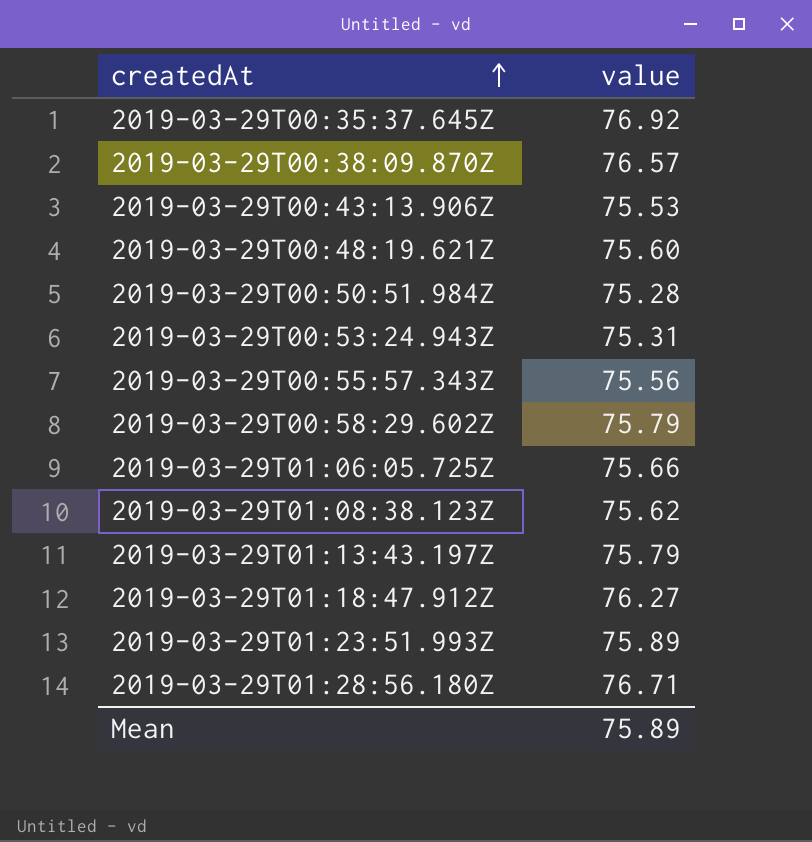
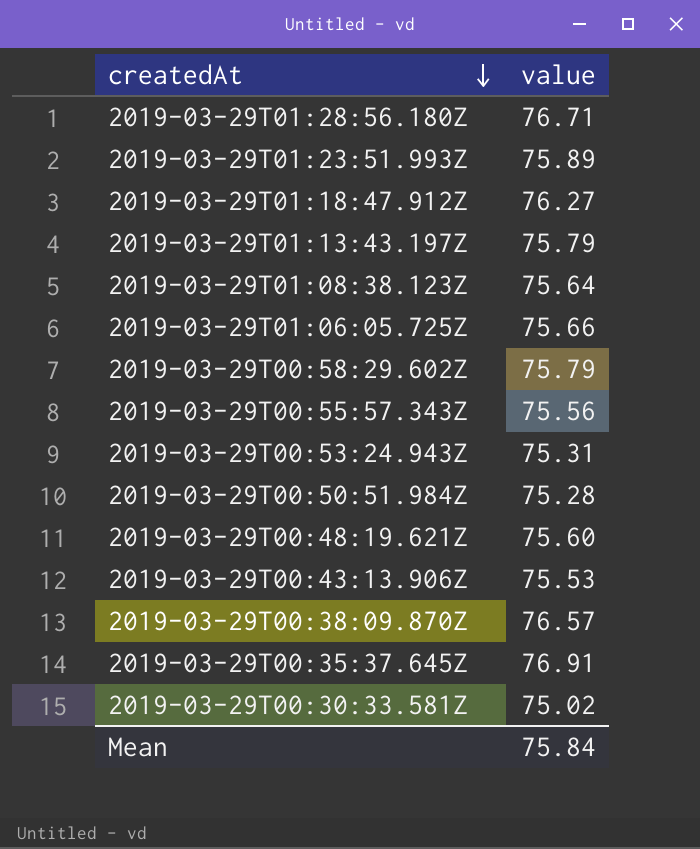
row order: createdAt ascending -> createdAt descending
2019-03-29T01:08:38.123Z | value: 75.62 -> 75.64
2019-03-29T00:35:37.645Z | value: 76.92 -> 76.91
row 2019-03-29T00:30:33.581Z: none -> 75.02
Mean | value: 75.89 -> 75.84

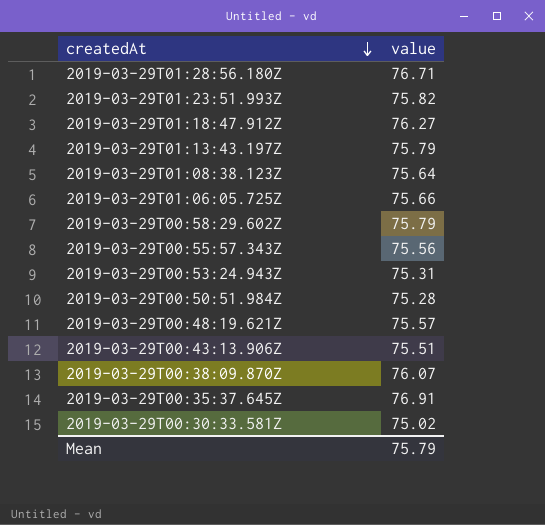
2019-03-29T01:23:51.993Z | value: 75.89 -> 75.82
2019-03-29T00:48:19.621Z | value: 75.60 -> 75.57
2019-03-29T00:43:13.906Z | value: 75.53 -> 75.51
2019-03-29T00:38:09.870Z | value: 76.57 -> 76.07
Mean | value: 75.84 -> 75.79

